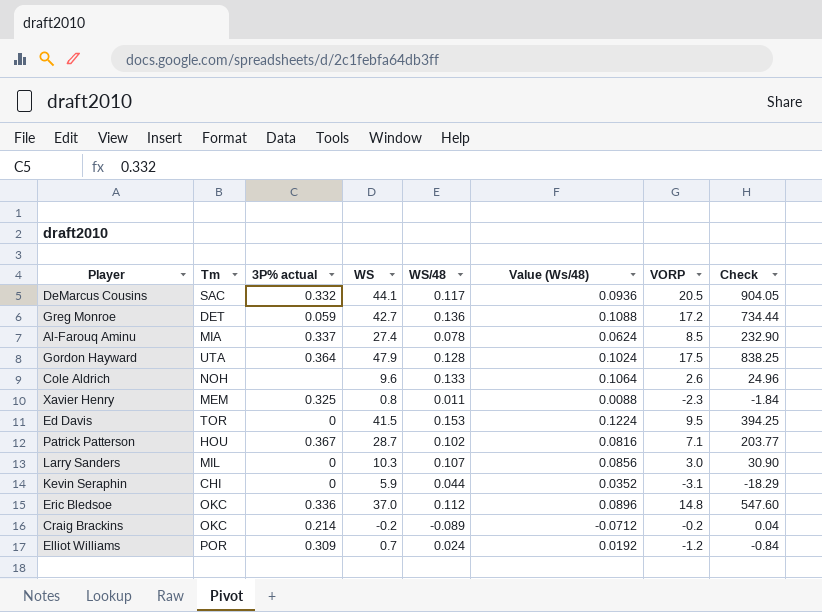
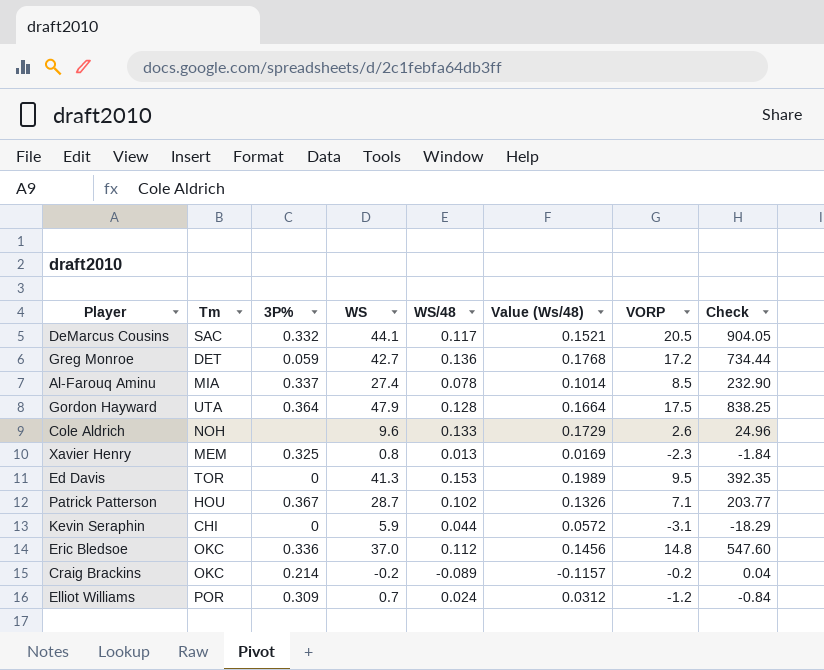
column name: 3P% actual -> 3P%
column Value (Ws/48) | formula: [WS/48] * 0.8 -> [WS/48] * 1.3
row Larry Sanders: MIL | 0 | 10.3 | 0.107 | 0.0856 | 3.0 | 30.90 -> none
Xavier Henry | WS/48: 0.011 -> 0.013
Ed Davis | WS: 41.5 -> 41.3
Ed Davis | Check: 394.25 -> 392.35

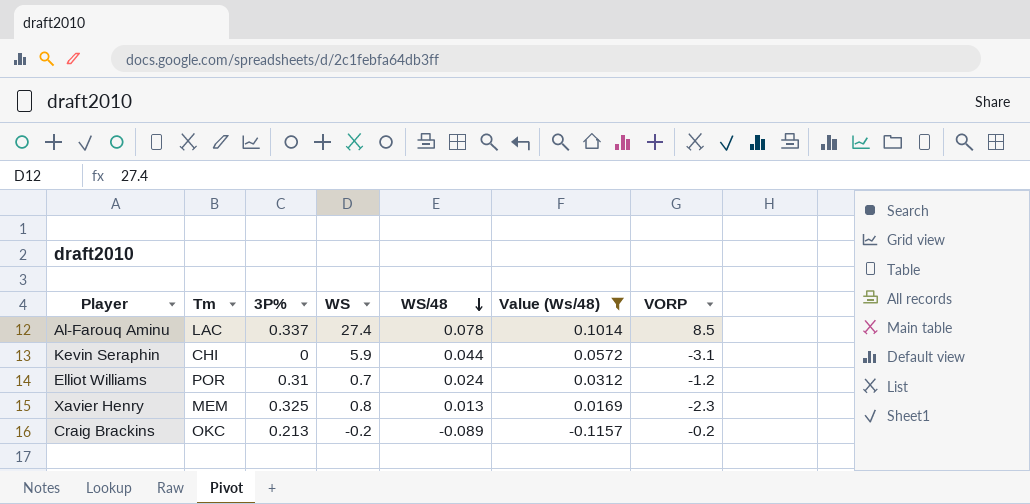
filter: none -> Value (Ws/48) <= 0.1014
row order: none -> WS/48 descending
column Check | formula: [WS] * [VORP] -> none
Al-Farouq Aminu | Tm: MIA -> LAC
Elliot Williams | 3P%: 0.309 -> 0.31
Craig Brackins | 3P%: 0.214 -> 0.213

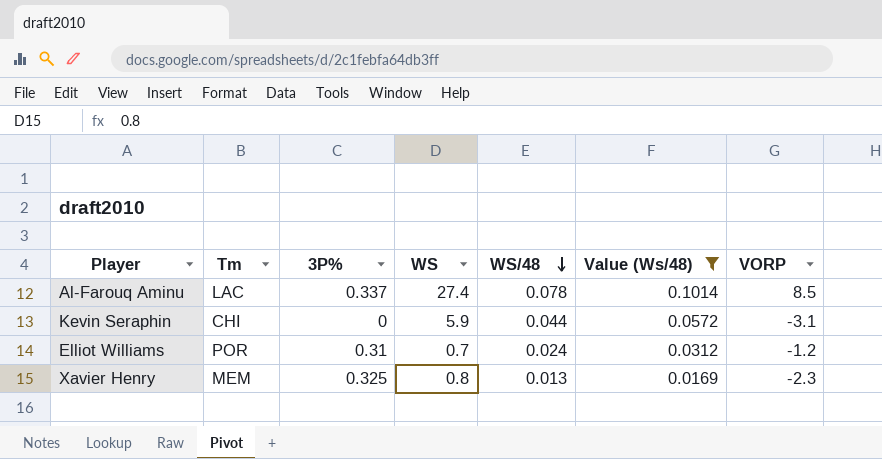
row Craig Brackins: OKC | 0.213 | -0.2 | -0.089 | -0.1157 | -0.2 -> none

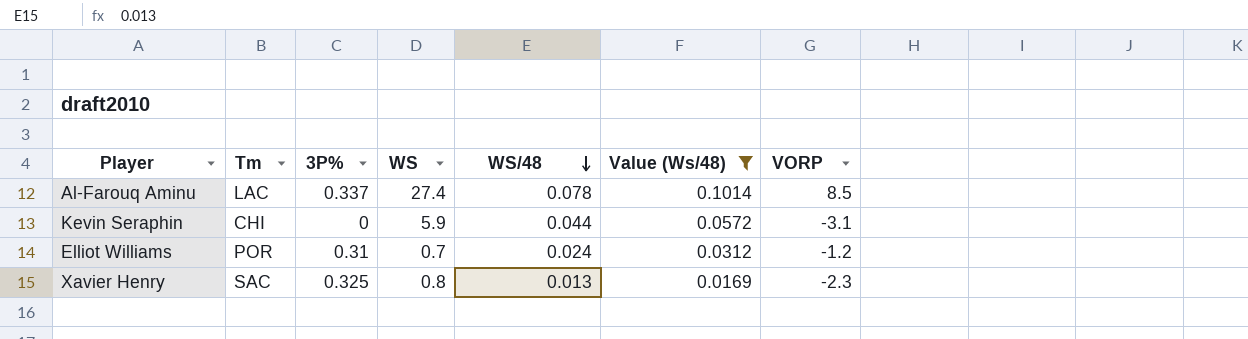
Xavier Henry | Tm: MEM -> SAC

